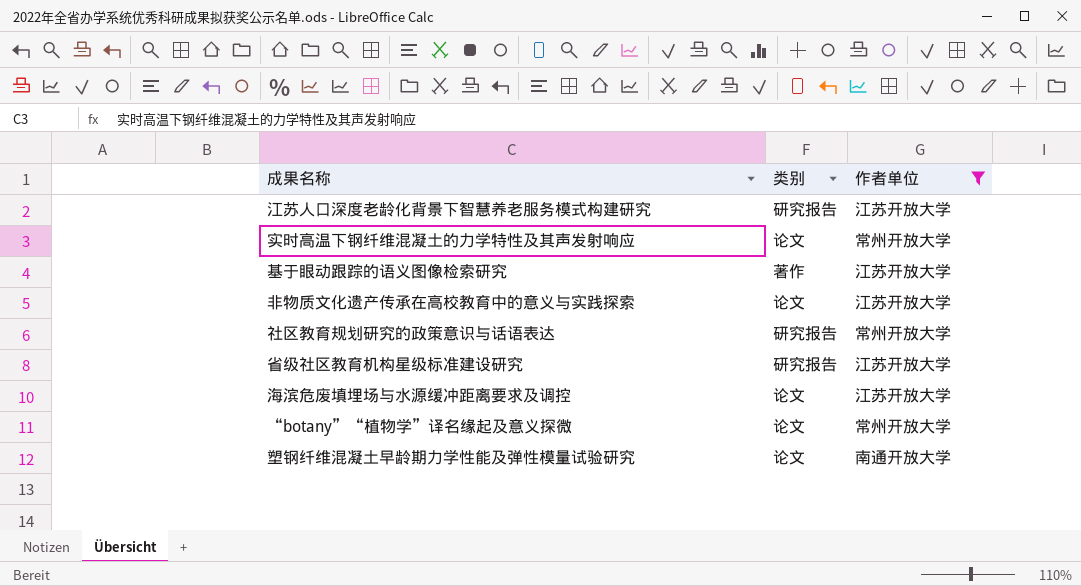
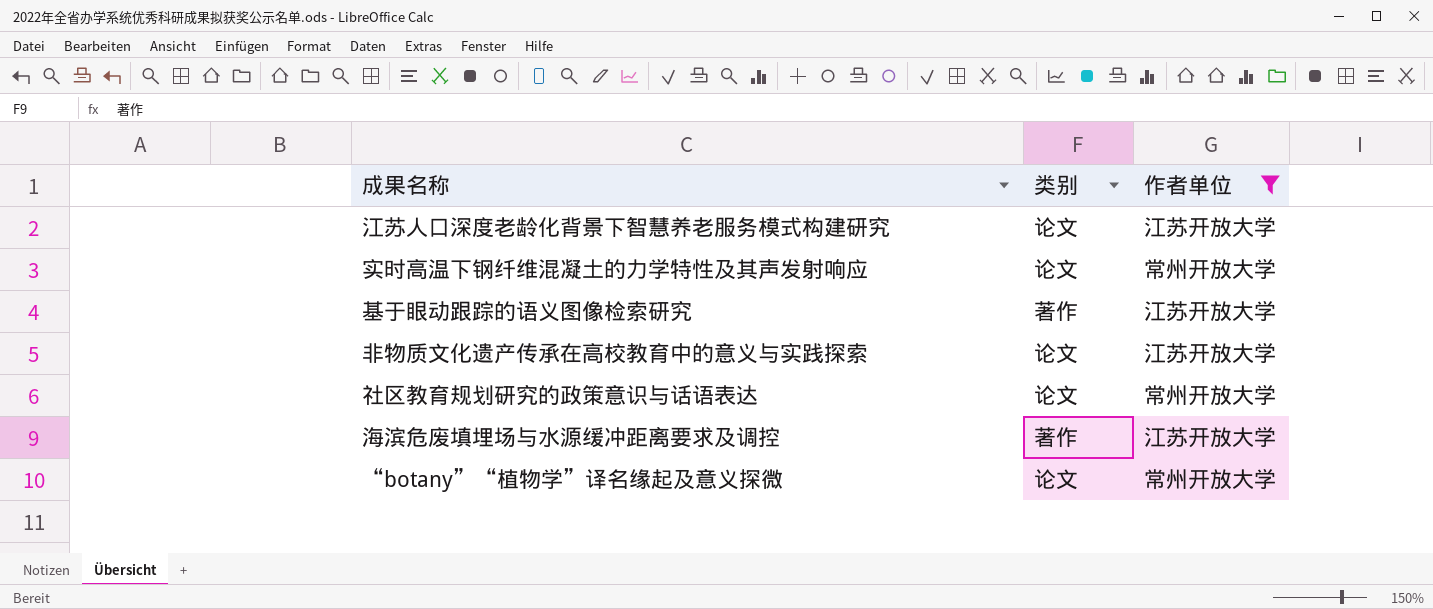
row 省级社区教育机构星级标准建设研究: 研究报告 | 江苏开放大学 -> none
row 塑钢纤维混凝土早龄期力学性能及弹性模量试验研究: 论文 | 南通开放大学 -> none
江苏人口深度老龄化背景下智慧养老服务模式构建研究 | 类别: 研究报告 -> 论文
社区教育规划研究的政策意识与话语表达 | 类别: 研究报告 -> 论文
海滨危废填埋场与水源缓冲距离要求及调控 | 类别: 论文 -> 著作

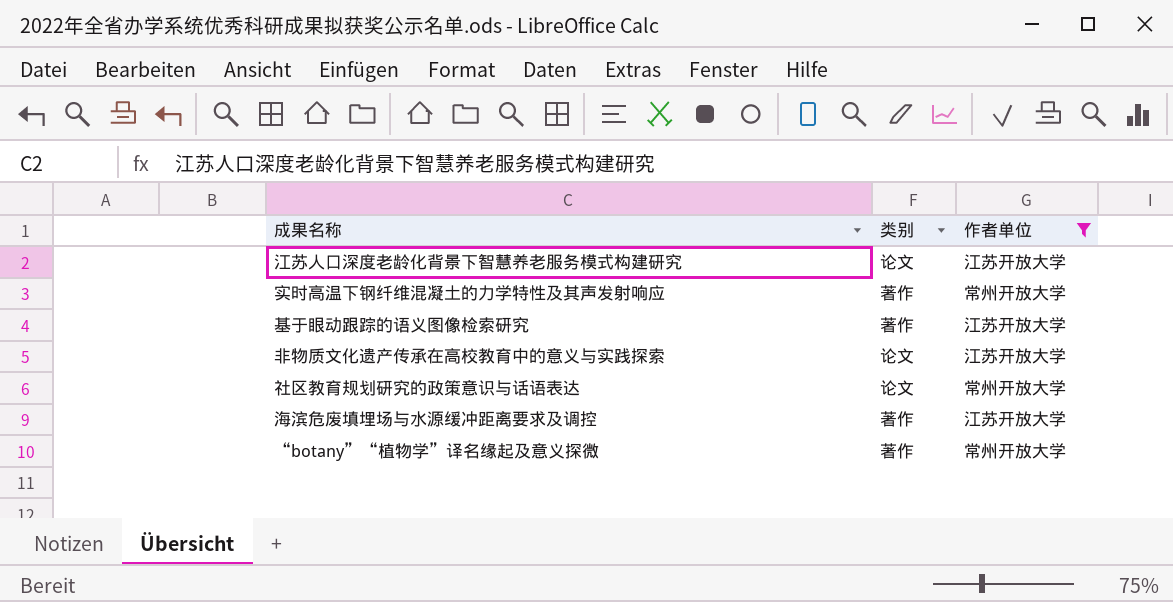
实时高温下钢纤维混凝土的力学特性及其声发射响应 | 类别: 论文 -> 著作
“botany”“植物学”译名缘起及意义探微 | 类别: 论文 -> 著作

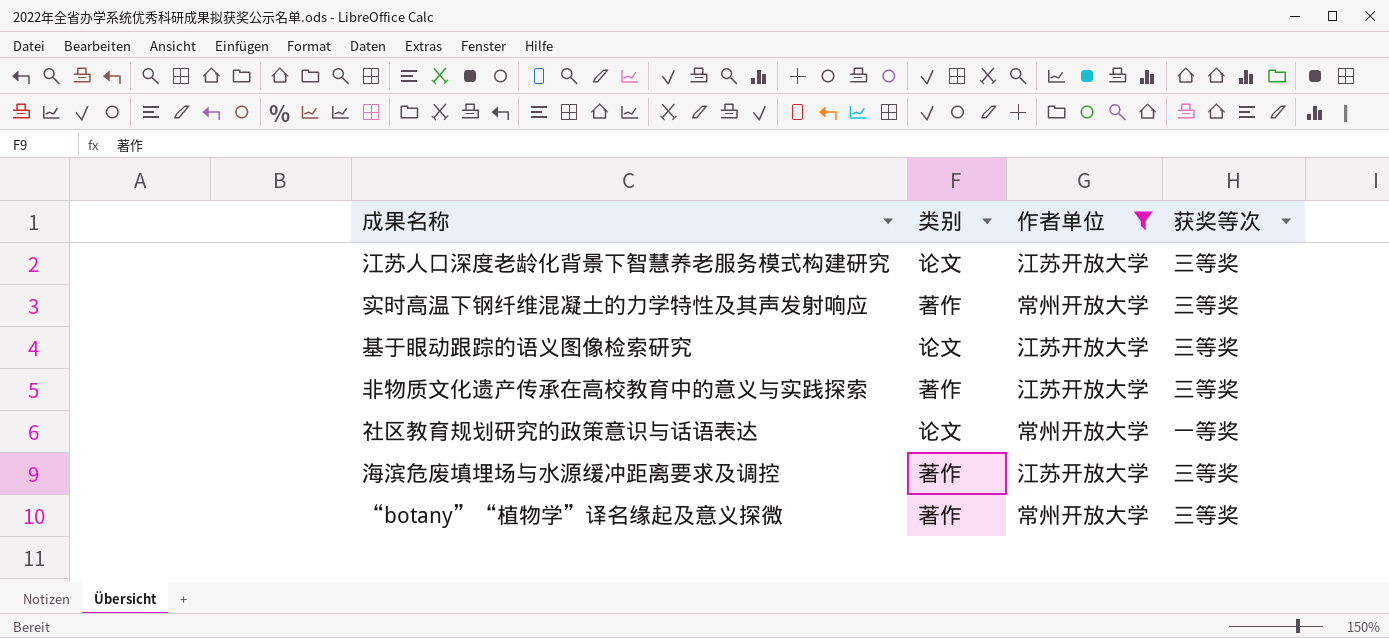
column 获奖等次 | position: none -> 4
基于眼动跟踪的语义图像检索研究 | 类别: 著作 -> 论文
非物质文化遗产传承在高校教育中的意义与实践探索 | 类别: 论文 -> 著作

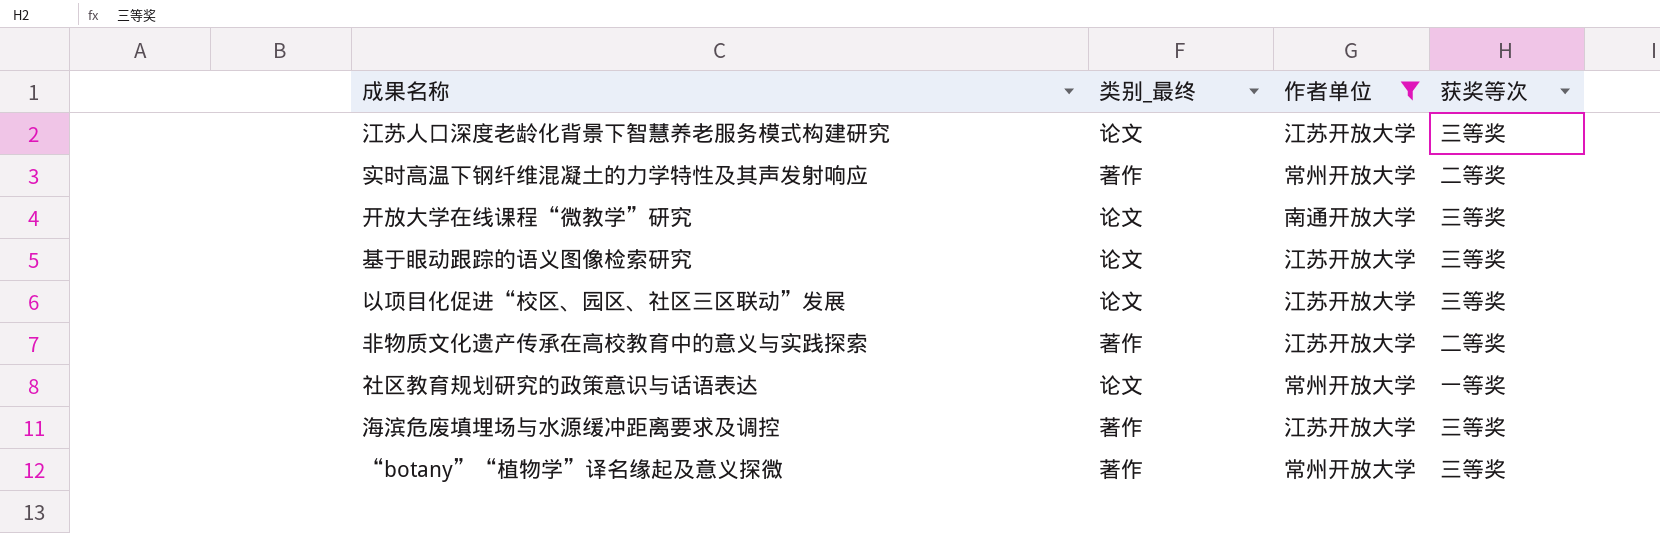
column name: 类别 -> 类别_最终
实时高温下钢纤维混凝土的力学特性及其声发射响应 | 获奖等次: 三等奖 -> 二等奖
row 开放大学在线课程“微教学”研究: none -> 论文 | 南通开放大学 | 三等奖
row 以项目化促进“校区、园区、社区三区联动”发展: none -> 论文 | 江苏开放大学 | 三等奖
非物质文化遗产传承在高校教育中的意义与实践探索 | 获奖等次: 三等奖 -> 二等奖

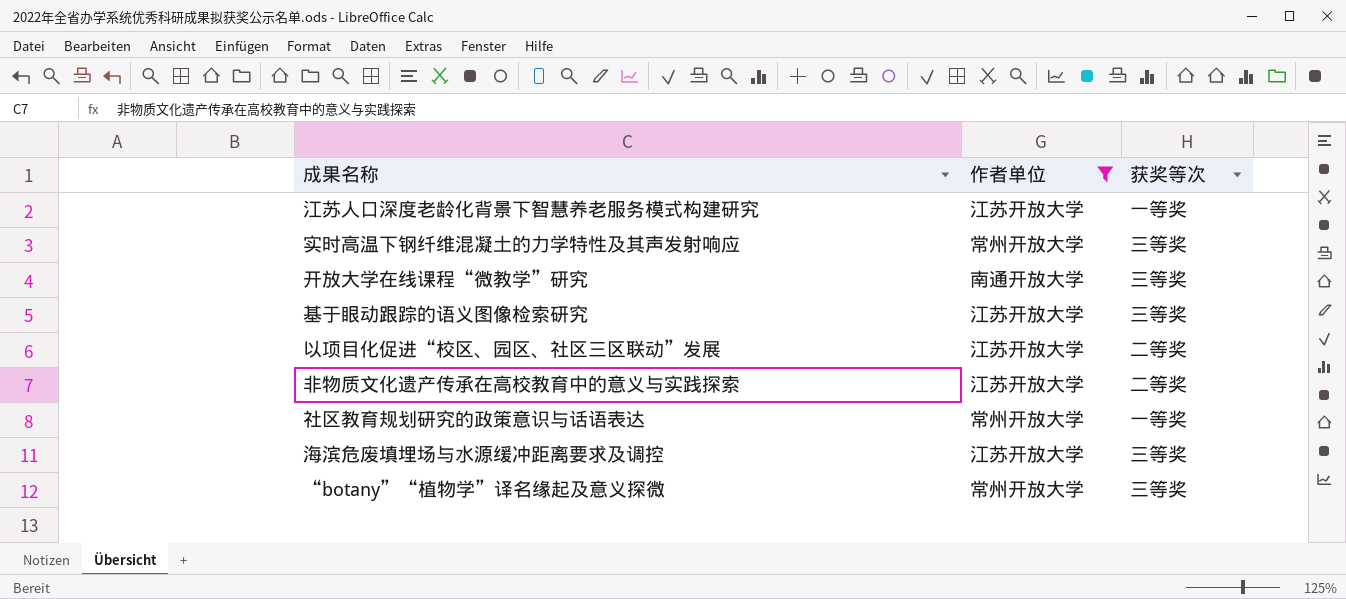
column 类别_最终 | position: 2 -> none
江苏人口深度老龄化背景下智慧养老服务模式构建研究 | 获奖等次: 三等奖 -> 一等奖
实时高温下钢纤维混凝土的力学特性及其声发射响应 | 获奖等次: 二等奖 -> 三等奖
以项目化促进“校区、园区、社区三区联动”发展 | 获奖等次: 三等奖 -> 二等奖

